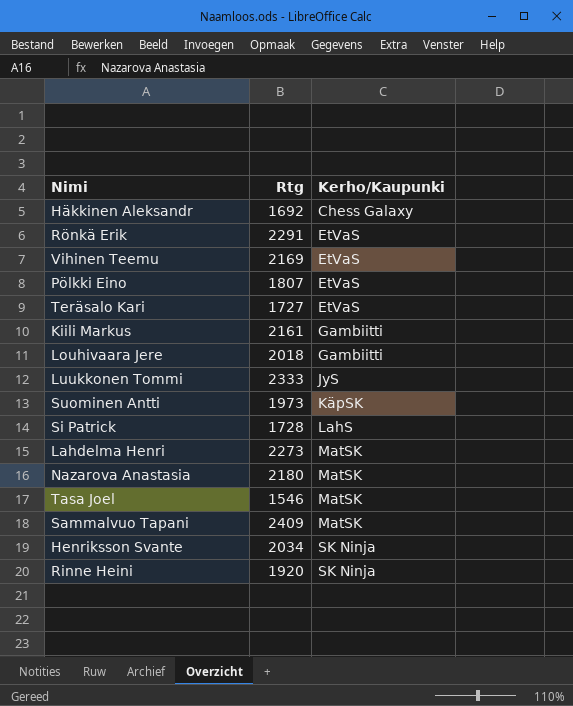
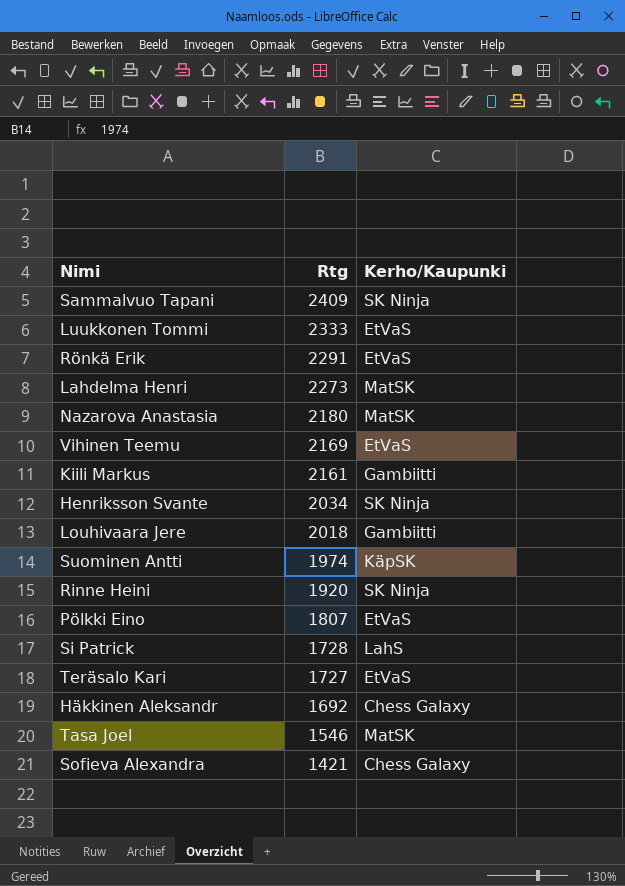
row order: Kerho/Kaupunki ascending -> Rtg descending
Sammalvuo Tapani | Kerho/Kaupunki: MatSK -> SK Ninja
Luukkonen Tommi | Kerho/Kaupunki: JyS -> EtVaS
Suominen Antti | Rtg: 1973 -> 1974
row Sofieva Alexandra: none -> 1421 | Chess Galaxy

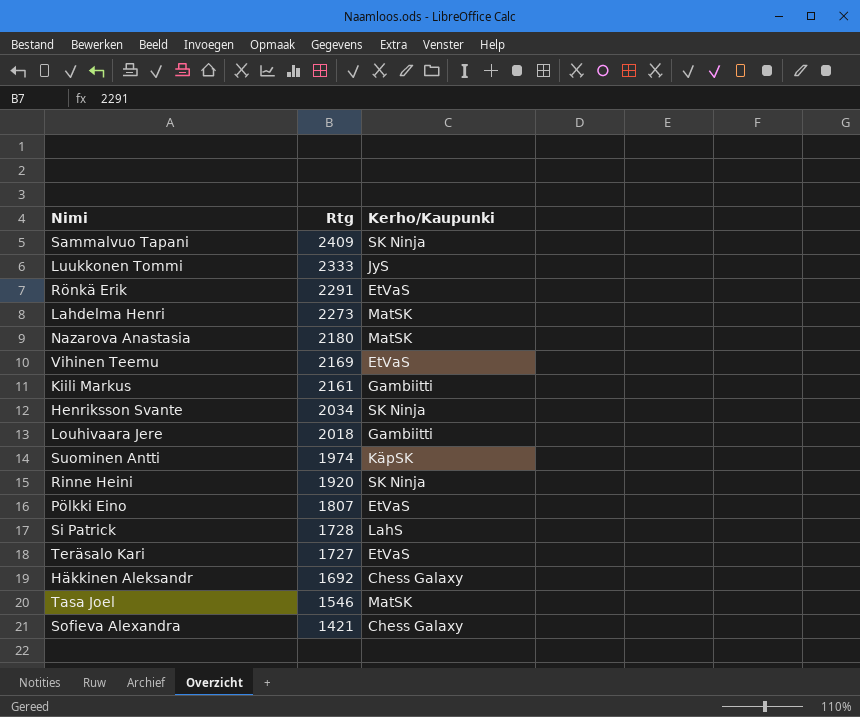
Luukkonen Tommi | Kerho/Kaupunki: EtVaS -> JyS

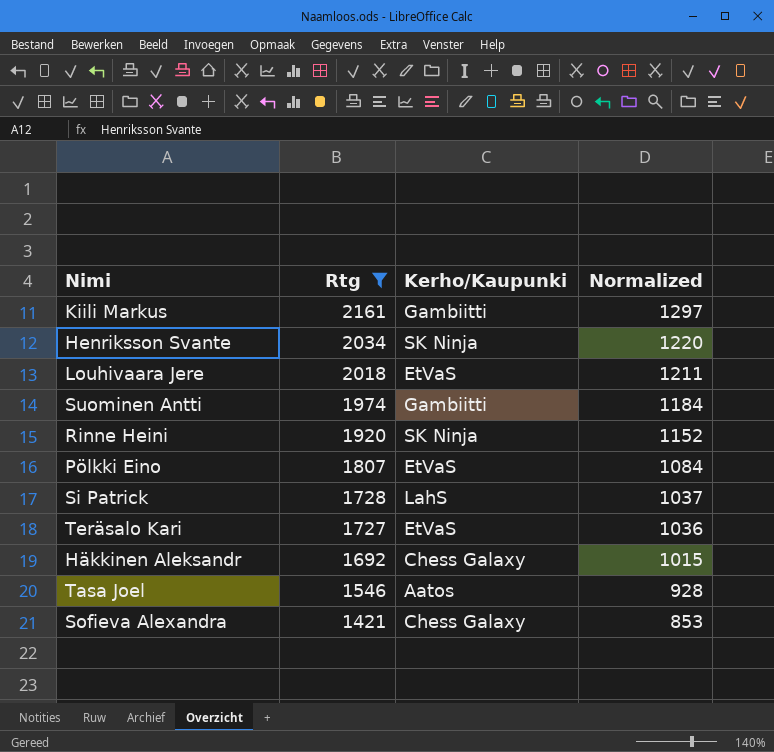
filter: none -> Rtg <= 2161
column Normalized | formula: none -> [Rtg] * 0.6
Louhivaara Jere | Kerho/Kaupunki: Gambiitti -> EtVaS
Suominen Antti | Kerho/Kaupunki: KäpSK -> Gambiitti
Tasa Joel | Kerho/Kaupunki: MatSK -> Aatos

